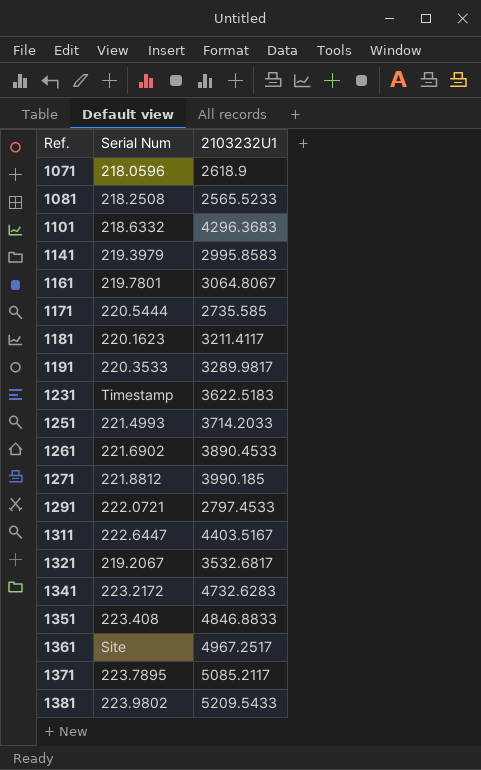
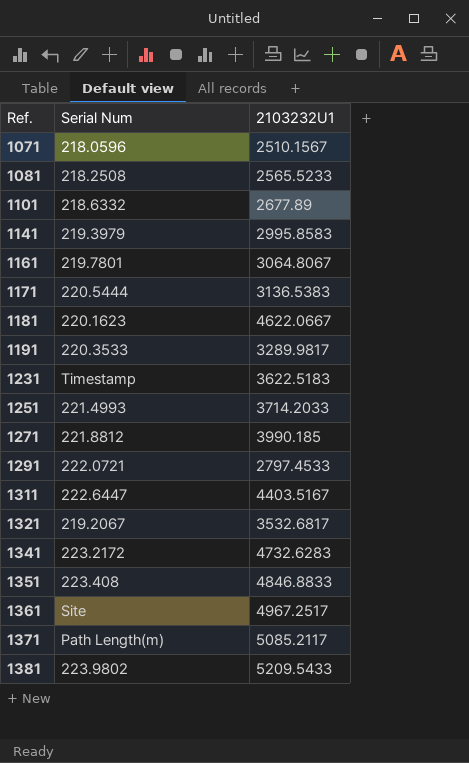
row 1261: 221.6902 | 3890.4533 -> none
1071 | 2103232U1: 2618.9 -> 2510.1567
1101 | 2103232U1: 4296.3683 -> 2677.89
1171 | 2103232U1: 2735.585 -> 3136.5383
1181 | 2103232U1: 3211.4117 -> 4622.0667
1371 | Serial Num: 223.7895 -> Path Length(m)

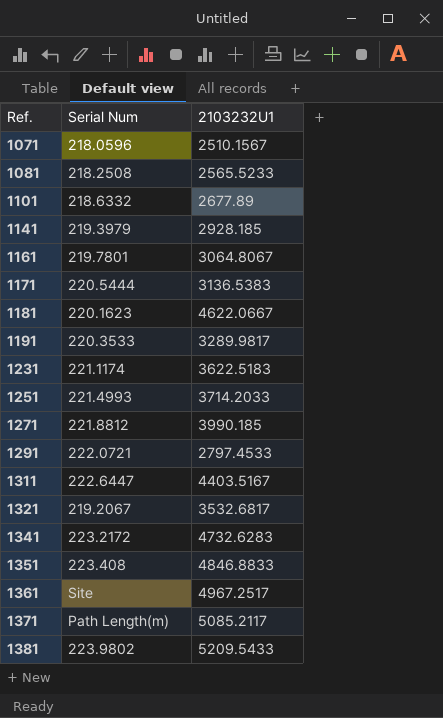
1141 | 2103232U1: 2995.8583 -> 2928.185
1231 | Serial Num: Timestamp -> 221.1174

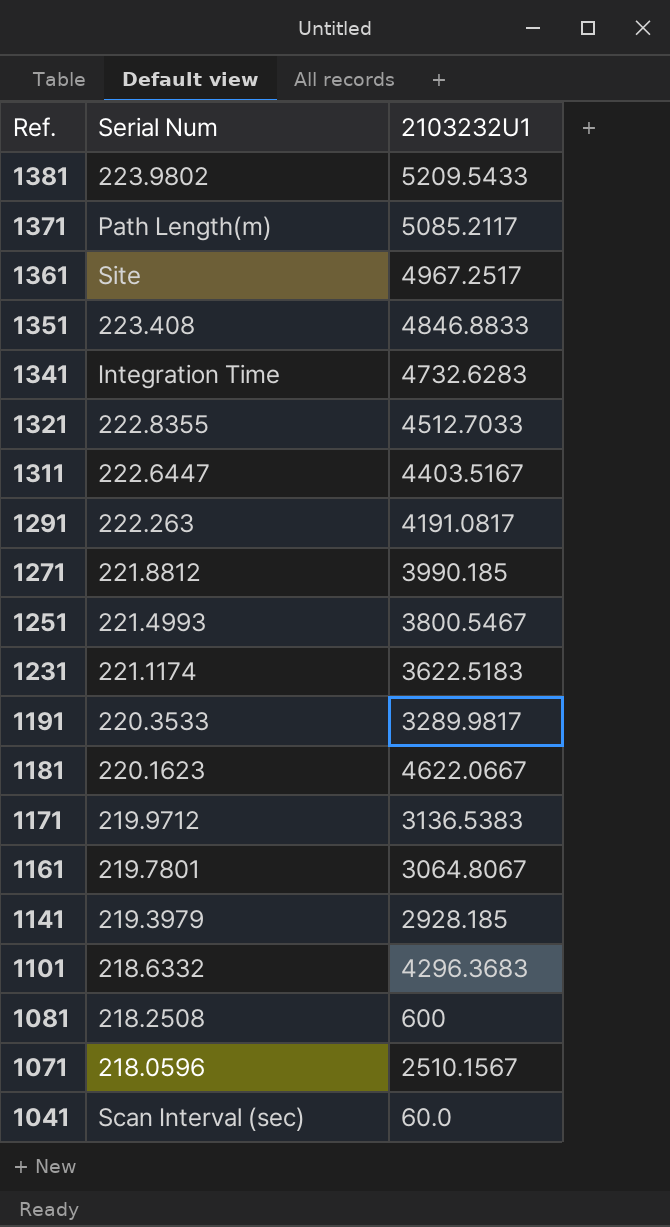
row order: Ref. ascending -> Ref. descending
1341 | Serial Num: 223.2172 -> Integration Time
1321 | Serial Num: 219.2067 -> 222.8355
1321 | 2103232U1: 3532.6817 -> 4512.7033
1291 | Serial Num: 222.0721 -> 222.263
1291 | 2103232U1: 2797.4533 -> 4191.0817
1251 | 2103232U1: 3714.2033 -> 3800.5467
1171 | Serial Num: 220.5444 -> 219.9712
1101 | 2103232U1: 2677.89 -> 4296.3683
1081 | 2103232U1: 2565.5233 -> 600
row 1041: none -> Scan Interval (sec) | 60.0

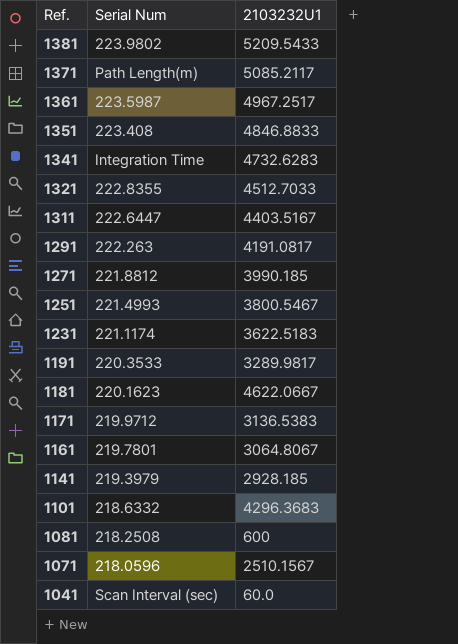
1361 | Serial Num: Site -> 223.5987

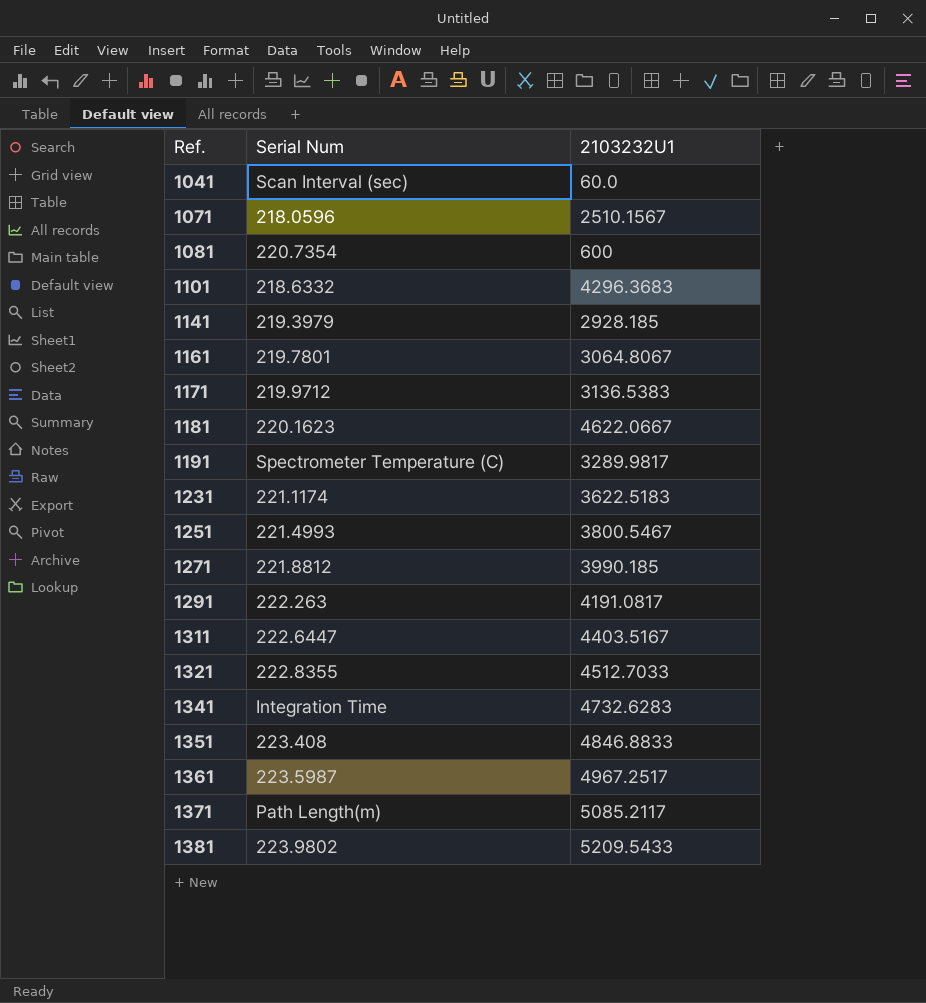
row order: Ref. descending -> Ref. ascending
1081 | Serial Num: 218.2508 -> 220.7354
1191 | Serial Num: 220.3533 -> Spectrometer Temperature (C)

